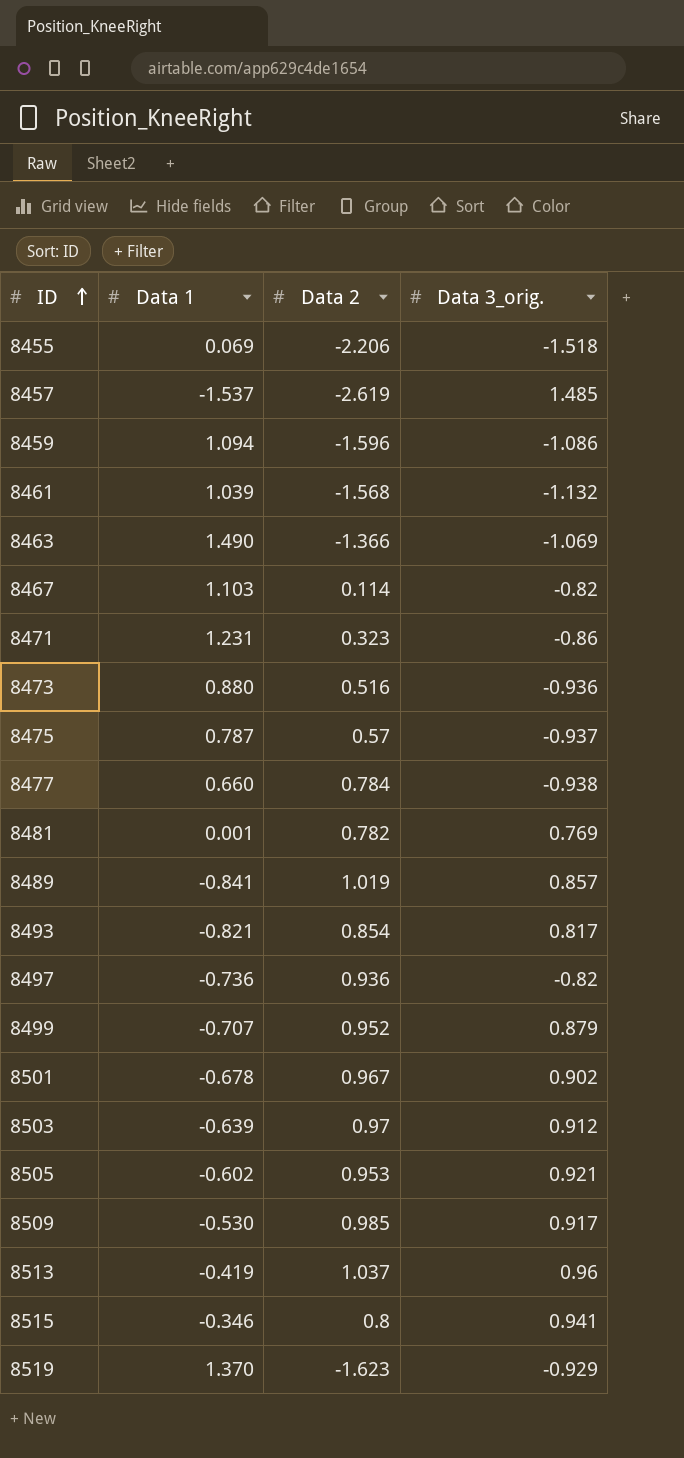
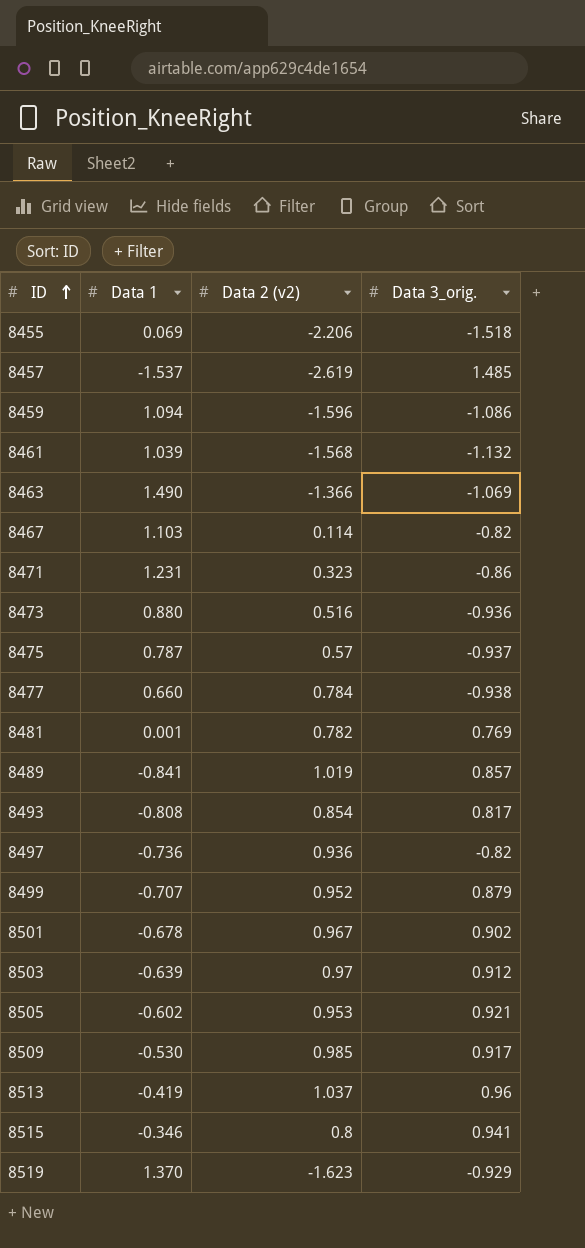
column name: Data 2 -> Data 2 (v2)
8493 | Data 1: -0.821 -> -0.808

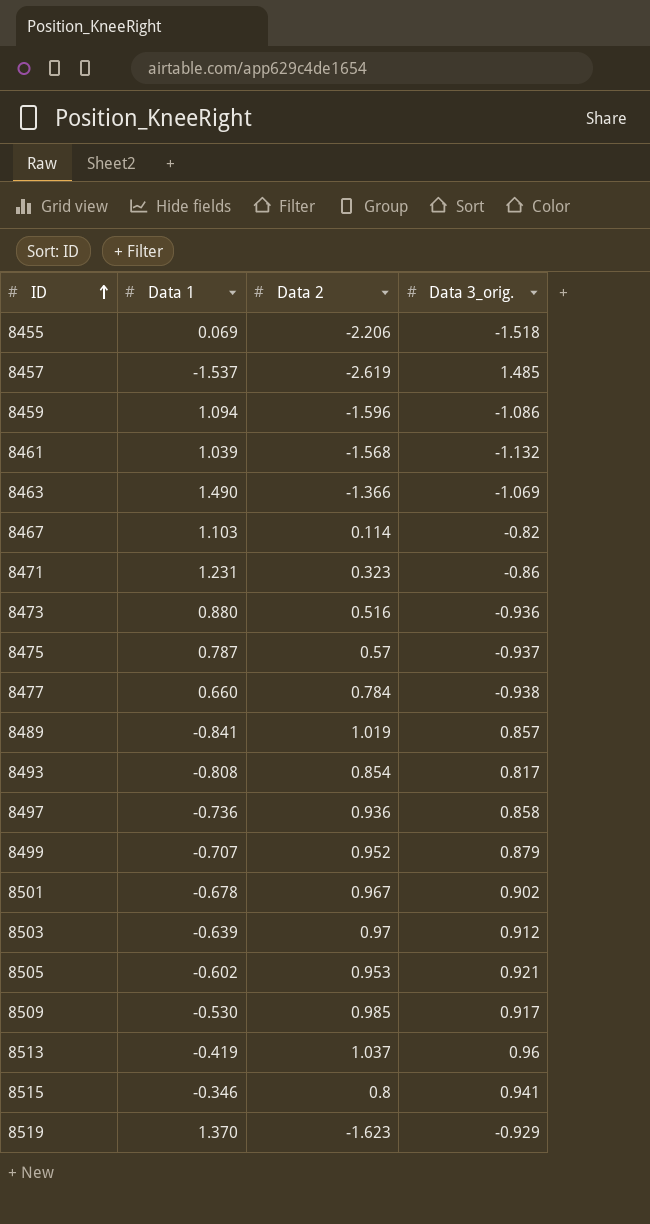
column name: Data 2 (v2) -> Data 2
row 8481: 0.001 | 0.782 | 0.769 -> none
8497 | Data 3_orig.: -0.82 -> 0.858

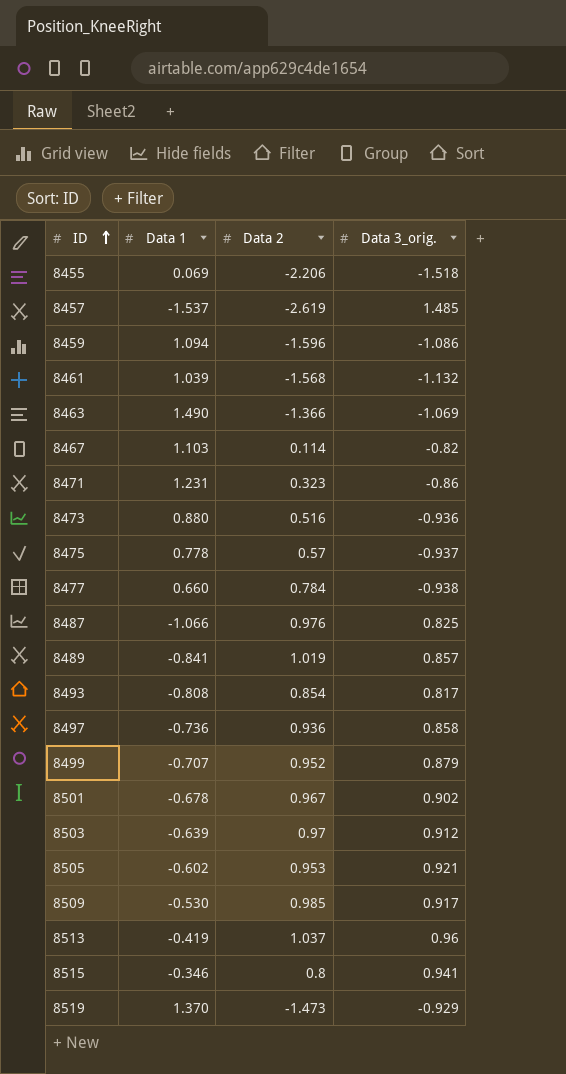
8475 | Data 1: 0.787 -> 0.778
row 8487: none -> -1.066 | 0.976 | 0.825
8519 | Data 2: -1.623 -> -1.473

